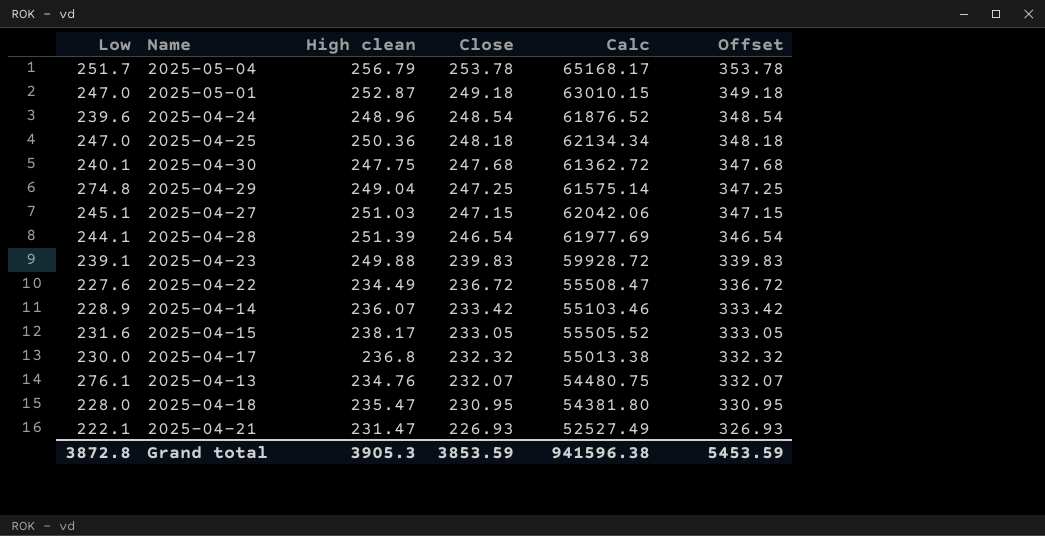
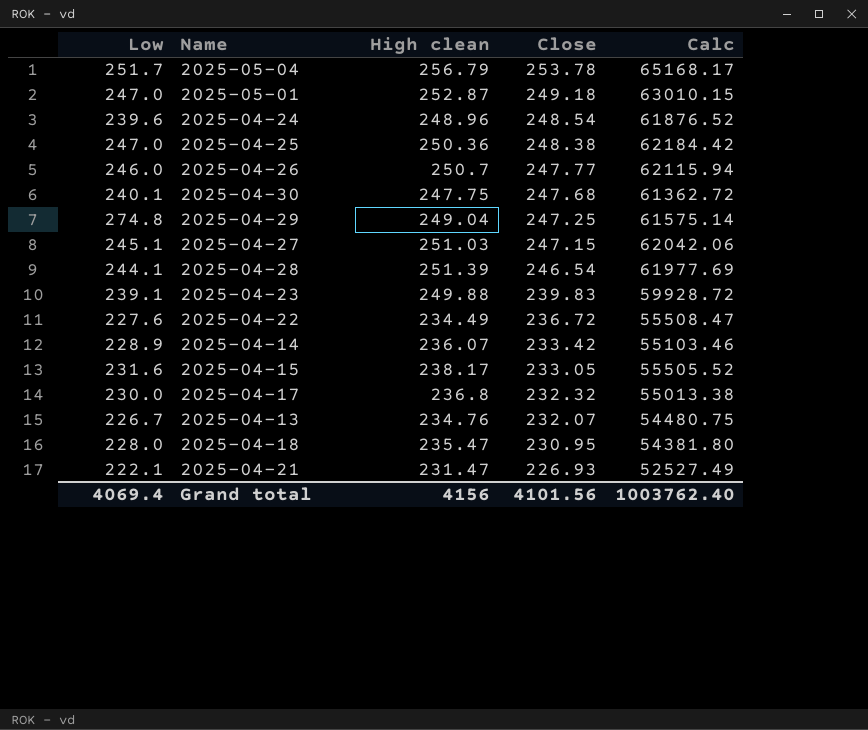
column Offset | formula: [Close] + 100 -> none
2025-04-25 | Close: 248.18 -> 248.38
2025-04-25 | Calc: 62134.34 -> 62184.42
row 2025-04-26: none -> 246.0 | 250.7 | 247.77 | 62115.94
2025-04-13 | Low: 276.1 -> 226.7
Grand total | Low: 3872.8 -> 4069.4
Grand total | High clean: 3905.3 -> 4156
Grand total | Close: 3853.59 -> 4101.56
Grand total | Calc: 941596.38 -> 1003762.40

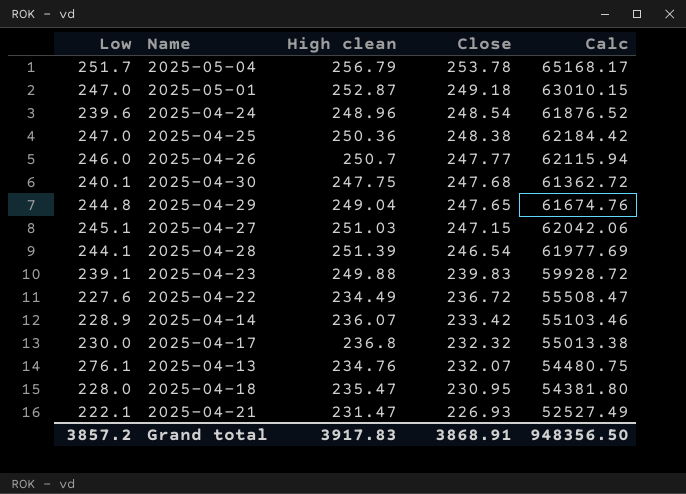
row 2025-04-15: 231.6 | 238.17 | 233.05 | 55505.52 -> none
2025-04-29 | Low: 274.8 -> 244.8
2025-04-29 | Close: 247.25 -> 247.65
2025-04-29 | Calc: 61575.14 -> 61674.76
2025-04-13 | Low: 226.7 -> 276.1
Grand total | Low: 4069.4 -> 3857.2
Grand total | High clean: 4156 -> 3917.83
Grand total | Close: 4101.56 -> 3868.91
Grand total | Calc: 1003762.40 -> 948356.50

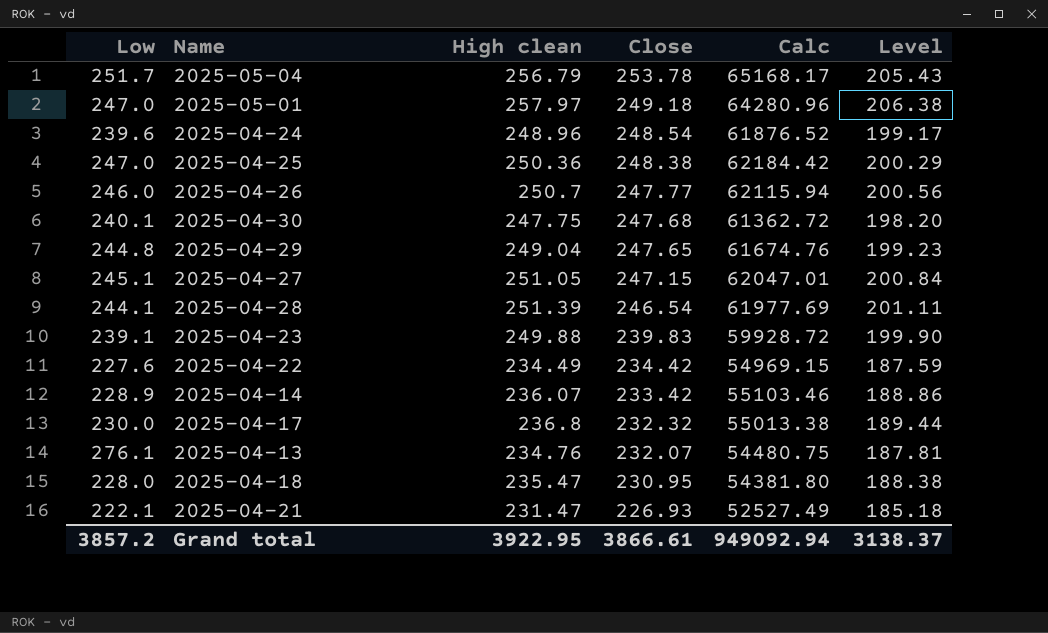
column Level | formula: none -> [High clean] * 0.8
2025-05-01 | High clean: 252.87 -> 257.97
2025-05-01 | Calc: 63010.15 -> 64280.96
2025-04-27 | High clean: 251.03 -> 251.05
2025-04-27 | Calc: 62042.06 -> 62047.01
2025-04-22 | Close: 236.72 -> 234.42
2025-04-22 | Calc: 55508.47 -> 54969.15
Grand total | High clean: 3917.83 -> 3922.95
Grand total | Close: 3868.91 -> 3866.61
Grand total | Calc: 948356.50 -> 949092.94

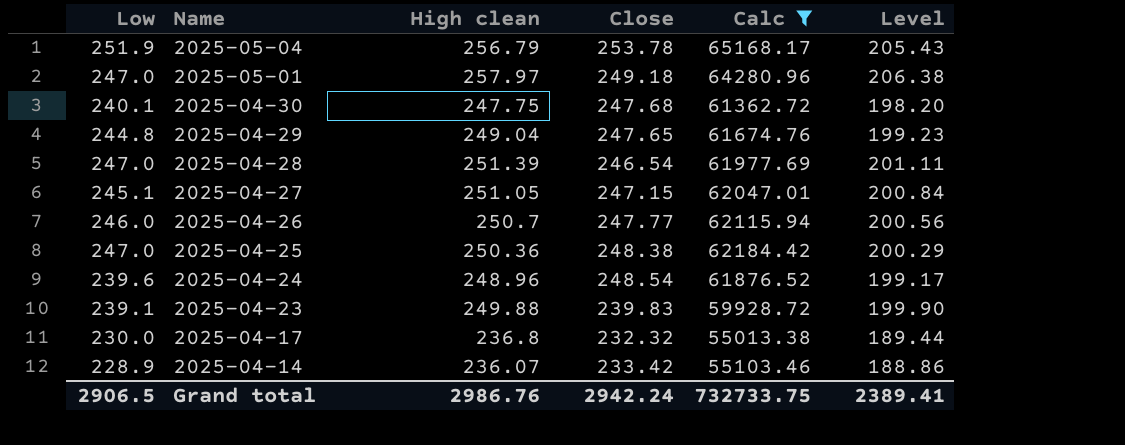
filter: none -> Calc >= 55013.38
row order: Close descending -> Name descending
2025-05-04 | Low: 251.7 -> 251.9
2025-04-28 | Low: 244.1 -> 247.0
Grand total | Low: 3857.2 -> 2906.5
Grand total | High clean: 3922.95 -> 2986.76
Grand total | Close: 3866.61 -> 2942.24
Grand total | Calc: 949092.94 -> 732733.75
Grand total | Level: 3138.37 -> 2389.41

